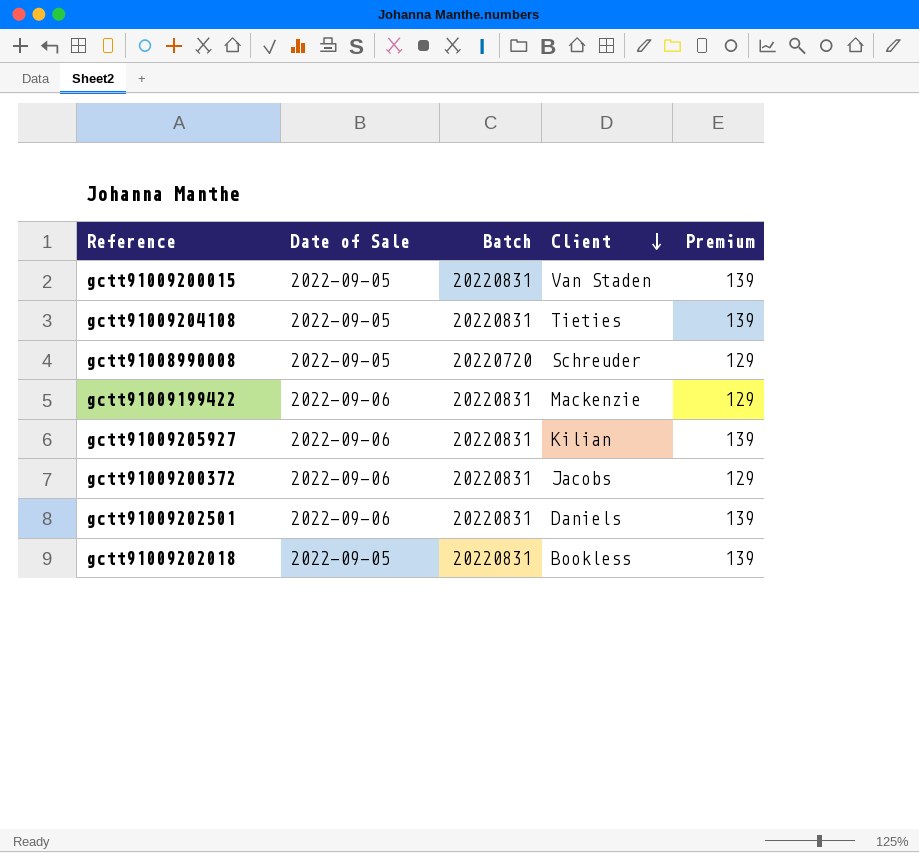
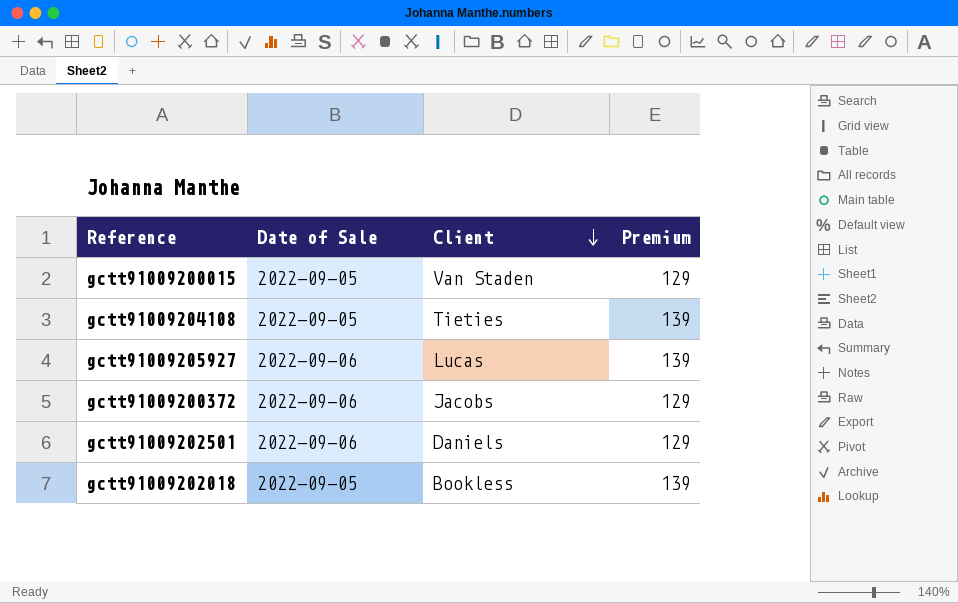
column Batch | position: 3 -> none
row gctt91008990008: 2022-09-05 | 20220720 | Schreuder | 129 -> none
row gctt91009199422: 2022-09-06 | 20220831 | Mackenzie | 129 -> none
gctt91009200015 | Premium: 139 -> 129
gctt91009205927 | Client: Kilian -> Lucas
gctt91009202501 | Premium: 139 -> 129

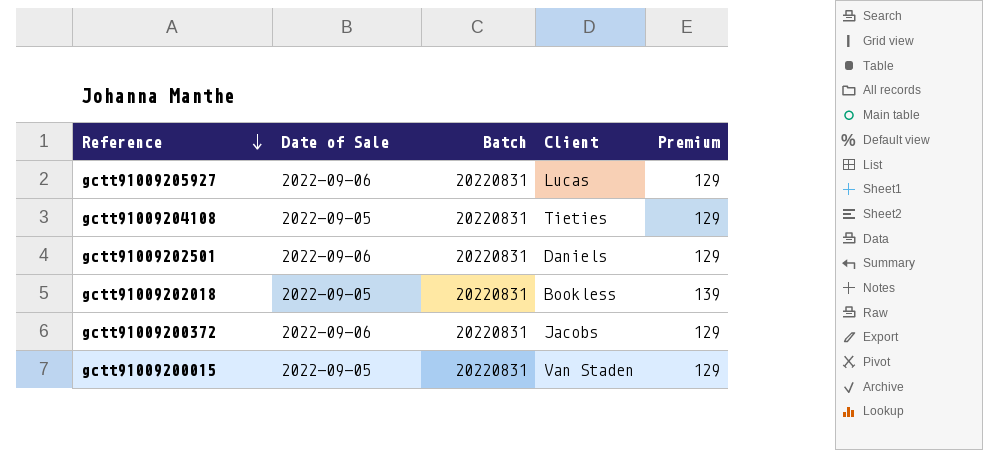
row order: Client descending -> Reference descending
column Batch | position: none -> 3
gctt91009205927 | Premium: 139 -> 129
gctt91009204108 | Premium: 139 -> 129

